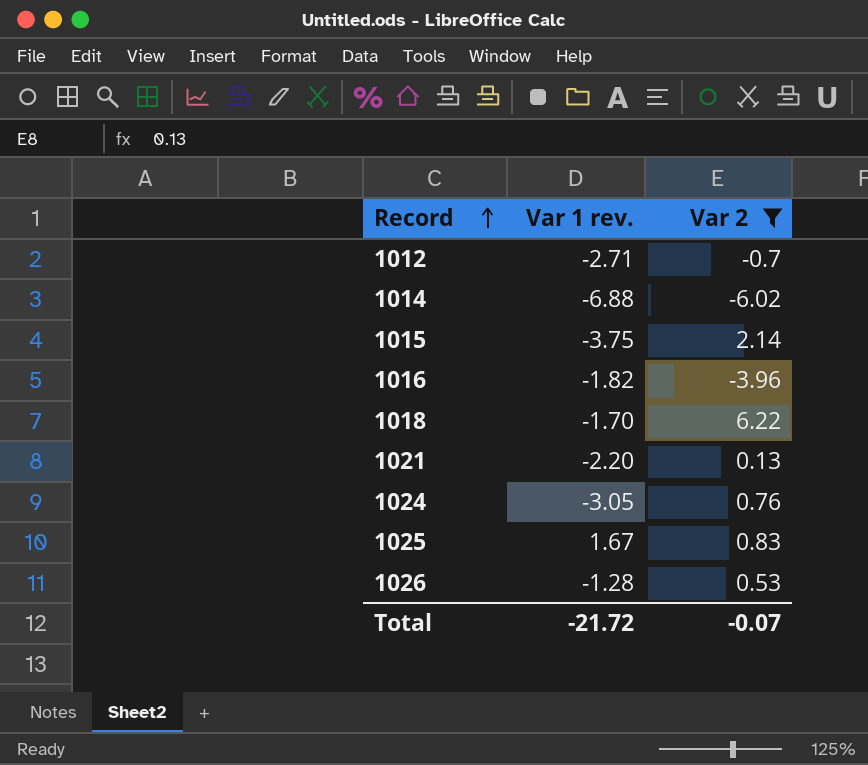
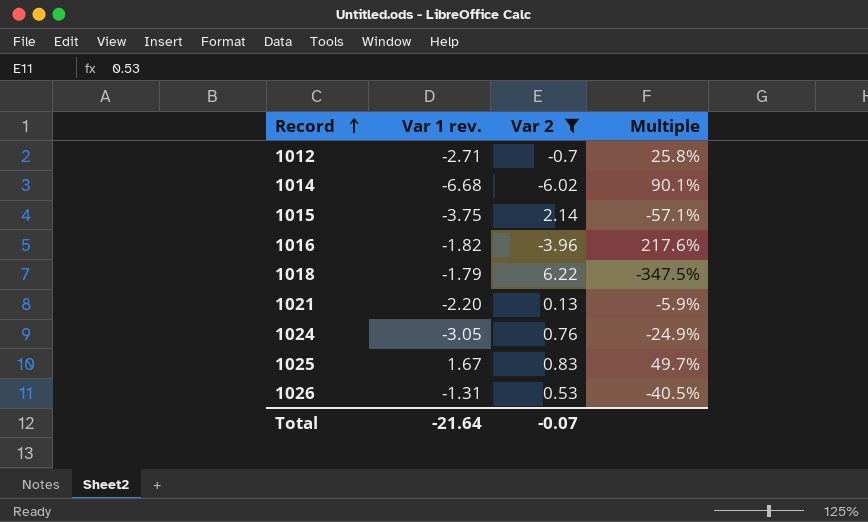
column Multiple | formula: none -> [Var 2] / [Var 1 rev.]
1014 | Var 1 rev.: -6.88 -> -6.68
1018 | Var 1 rev.: -1.70 -> -1.79
1026 | Var 1 rev.: -1.28 -> -1.31
Total | Var 1 rev.: -21.72 -> -21.64

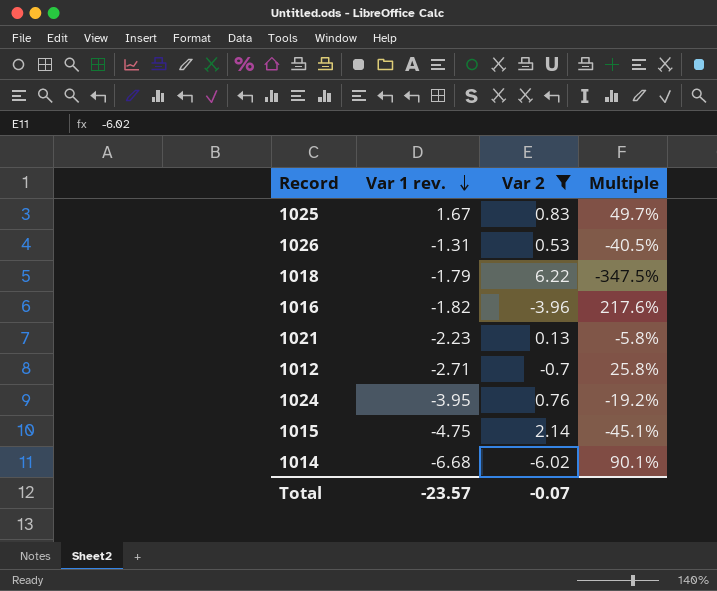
row order: Record ascending -> Var 1 rev. descending
1021 | Var 1 rev.: -2.20 -> -2.23
1021 | Multiple: -5.9% -> -5.8%
1024 | Var 1 rev.: -3.05 -> -3.95
1024 | Multiple: -24.9% -> -19.2%
1015 | Var 1 rev.: -3.75 -> -4.75
1015 | Multiple: -57.1% -> -45.1%
Total | Var 1 rev.: -21.64 -> -23.57

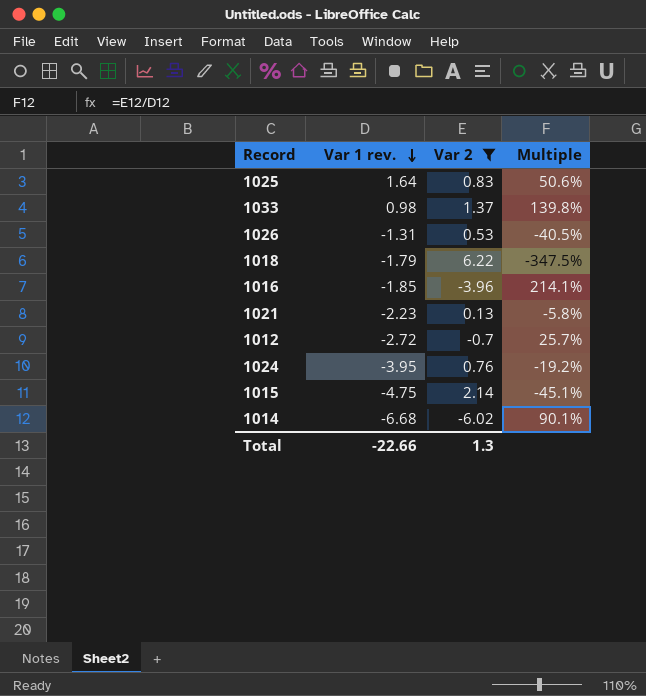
1025 | Var 1 rev.: 1.67 -> 1.64
1025 | Multiple: 49.7% -> 50.6%
row 1033: none -> 0.98 | 1.37 | 139.8%
1016 | Var 1 rev.: -1.82 -> -1.85
1016 | Multiple: 217.6% -> 214.1%
1012 | Var 1 rev.: -2.71 -> -2.72
1012 | Multiple: 25.8% -> 25.7%
Total | Var 1 rev.: -23.57 -> -22.66
Total | Var 2: -0.07 -> 1.3

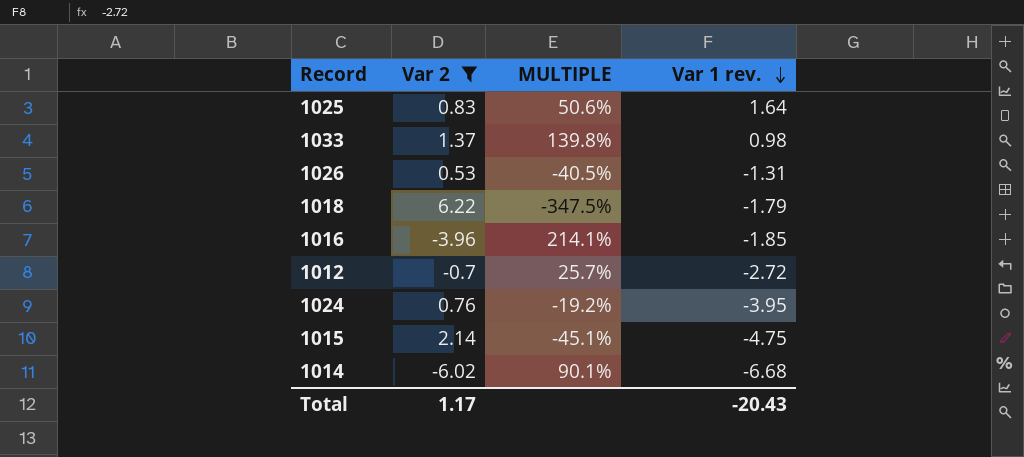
column name: Multiple -> MULTIPLE
column Var 1 rev. | position: 2 -> 4
row 1021: -2.23 | 0.13 | -5.8% -> none
Total | Var 2: 1.3 -> 1.17
Total | Var 1 rev.: -22.66 -> -20.43

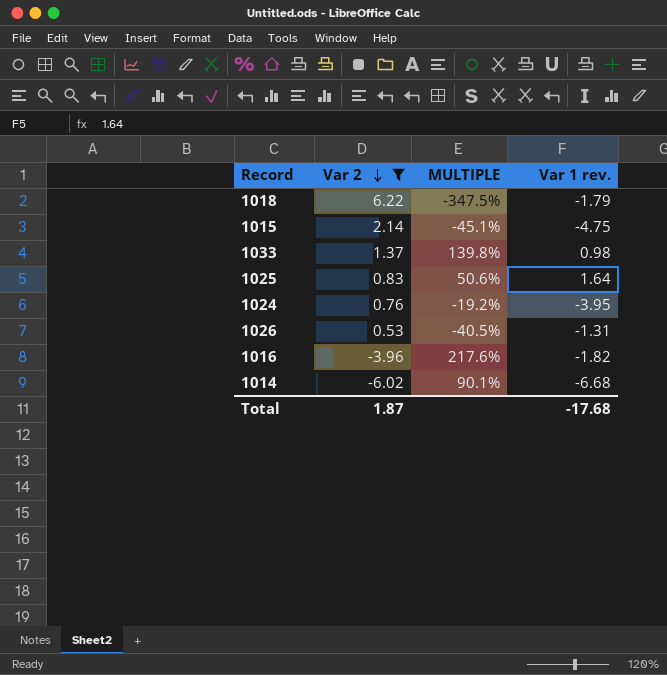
row order: Var 1 rev. descending -> Var 2 descending
row 1012: -0.7 | 25.7% | -2.72 -> none
1016 | MULTIPLE: 214.1% -> 217.6%
1016 | Var 1 rev.: -1.85 -> -1.82
Total | Var 2: 1.17 -> 1.87
Total | Var 1 rev.: -20.43 -> -17.68

